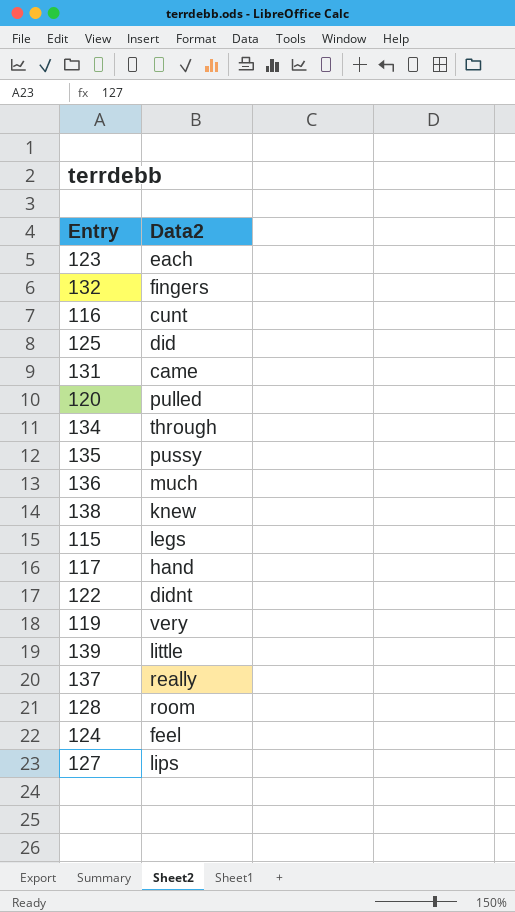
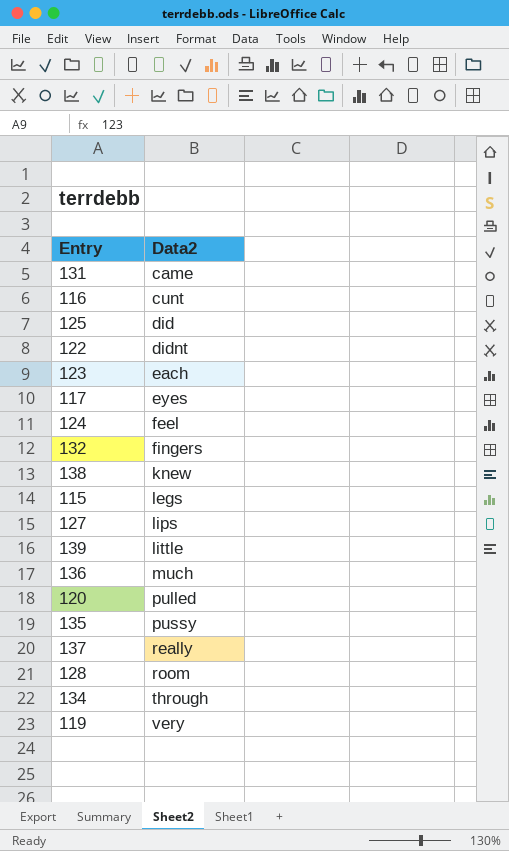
row order: none -> Data2 ascending
117 | Data2: hand -> eyes

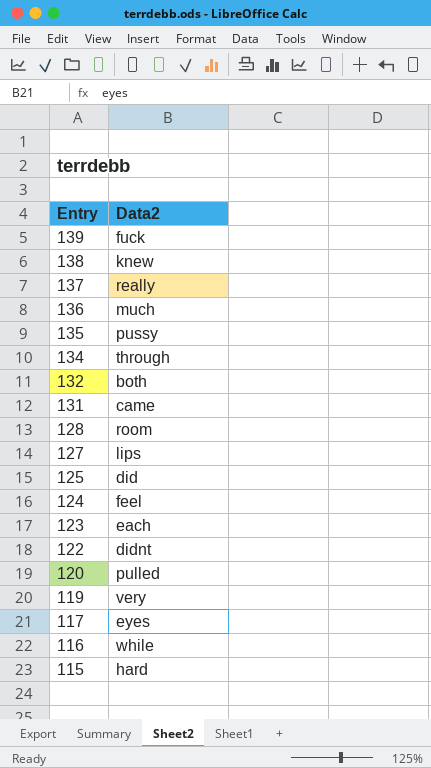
row order: Data2 ascending -> Entry descending
139 | Data2: little -> fuck
132 | Data2: fingers -> both
116 | Data2: cunt -> while
115 | Data2: legs -> hard

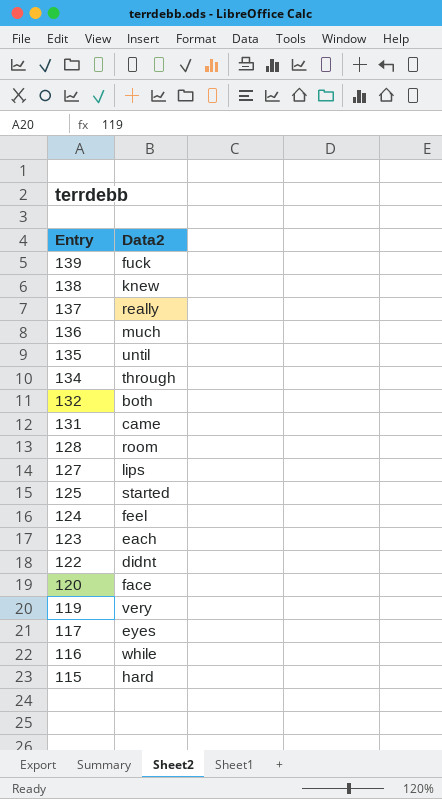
135 | Data2: pussy -> until
125 | Data2: did -> started
120 | Data2: pulled -> face

